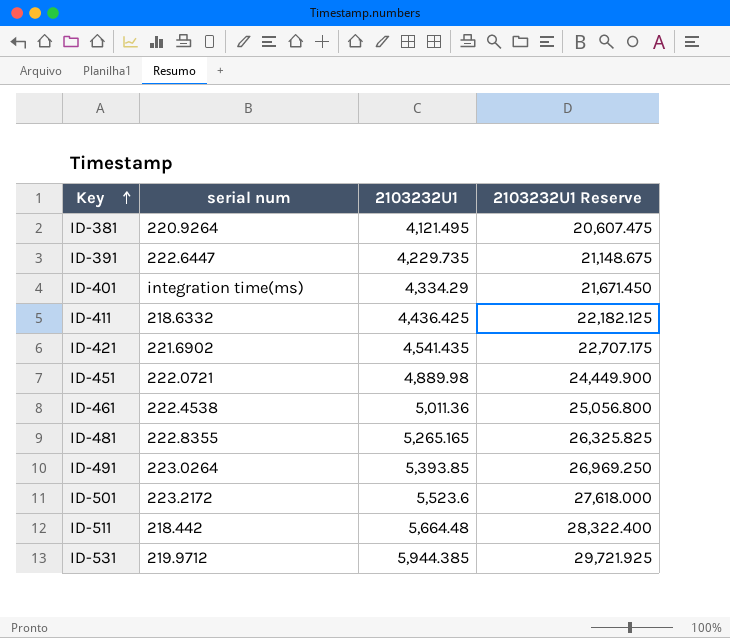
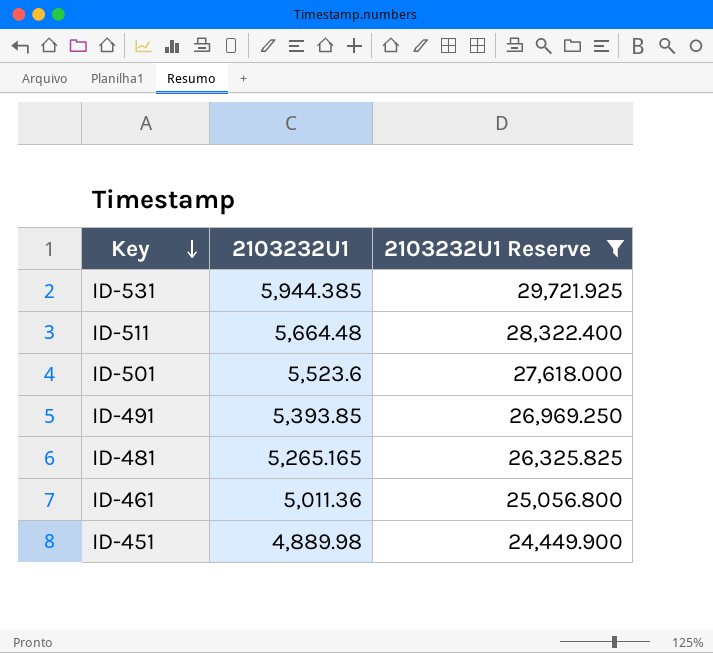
filter: none -> 2103232U1 Reserve >= 24,449.900
row order: Key ascending -> Key descending
column serial num | position: 2 -> none

